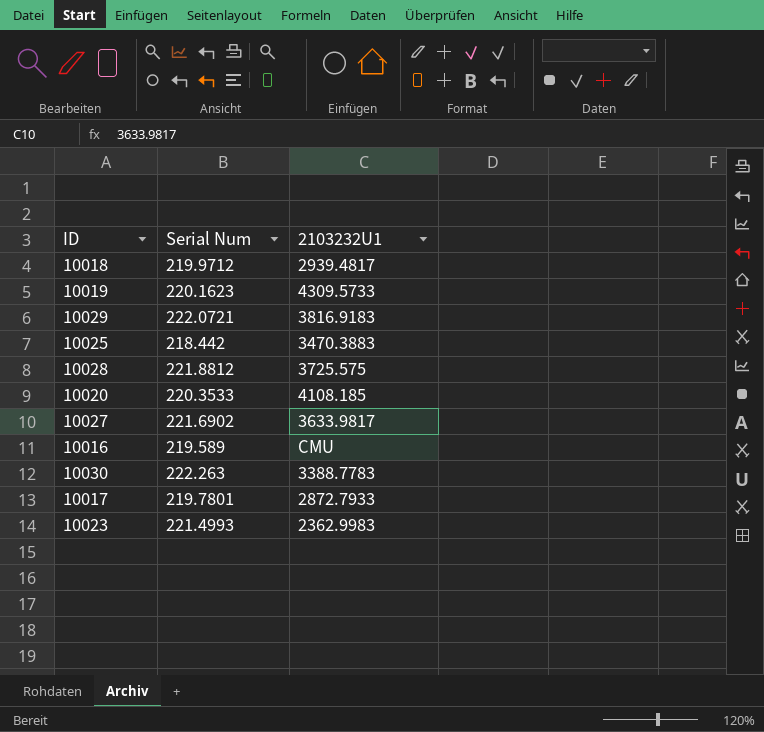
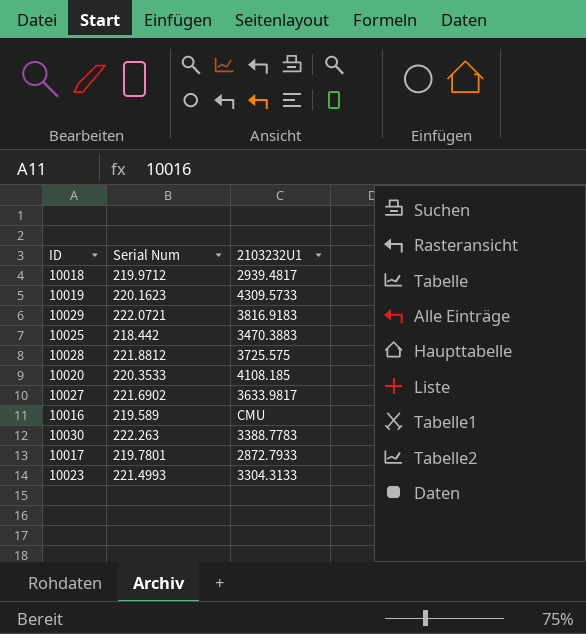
10023 | 2103232U1: 2362.9983 -> 3304.3133

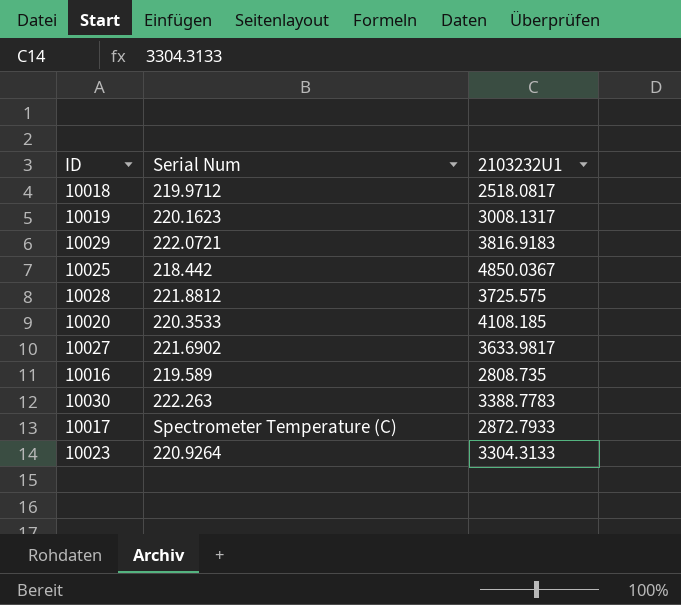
10018 | 2103232U1: 2939.4817 -> 2518.0817
10019 | 2103232U1: 4309.5733 -> 3008.1317
10025 | 2103232U1: 3470.3883 -> 4850.0367
10016 | 2103232U1: CMU -> 2808.735
10017 | Serial Num: 219.7801 -> Spectrometer Temperature (C)
10023 | Serial Num: 221.4993 -> 220.9264

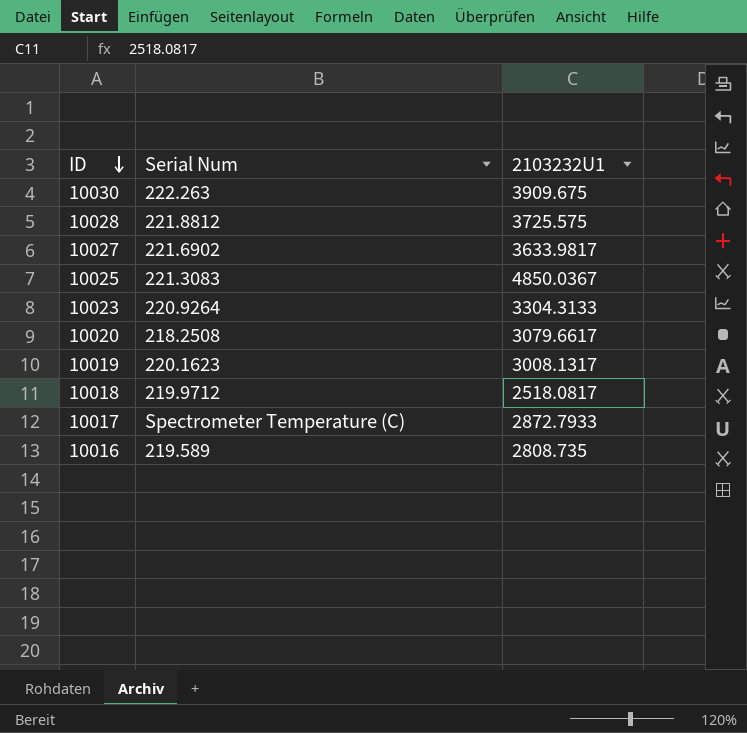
row order: none -> ID descending
row 10029: 222.0721 | 3816.9183 -> none
10030 | 2103232U1: 3388.7783 -> 3909.675
10025 | Serial Num: 218.442 -> 221.3083
10020 | Serial Num: 220.3533 -> 218.2508
10020 | 2103232U1: 4108.185 -> 3079.6617

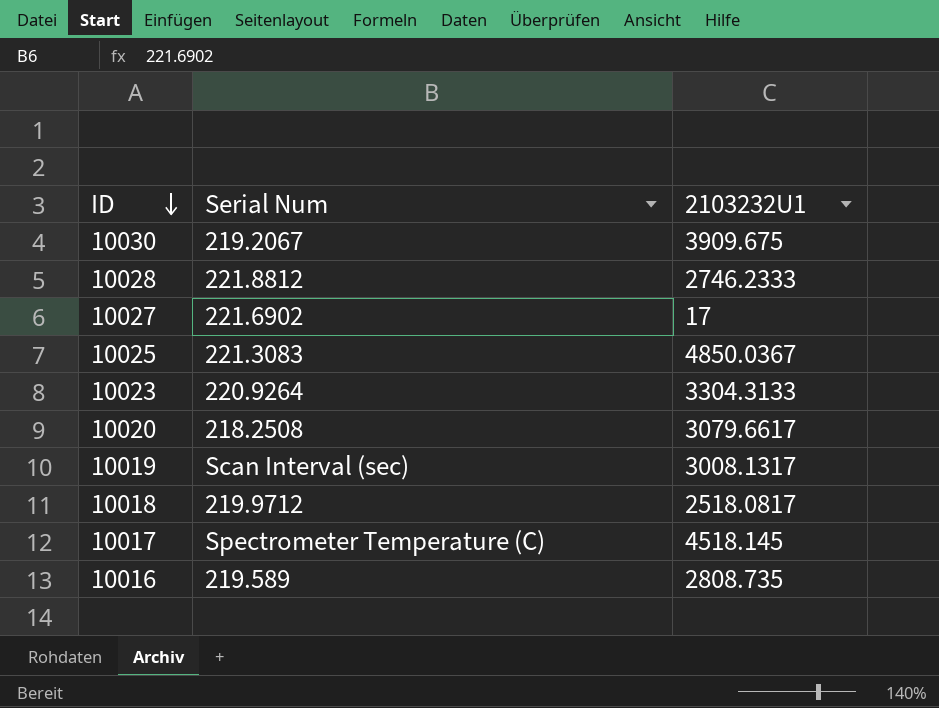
10030 | Serial Num: 222.263 -> 219.2067
10028 | 2103232U1: 3725.575 -> 2746.2333
10027 | 2103232U1: 3633.9817 -> 17
10019 | Serial Num: 220.1623 -> Scan Interval (sec)
10017 | 2103232U1: 2872.7933 -> 4518.145

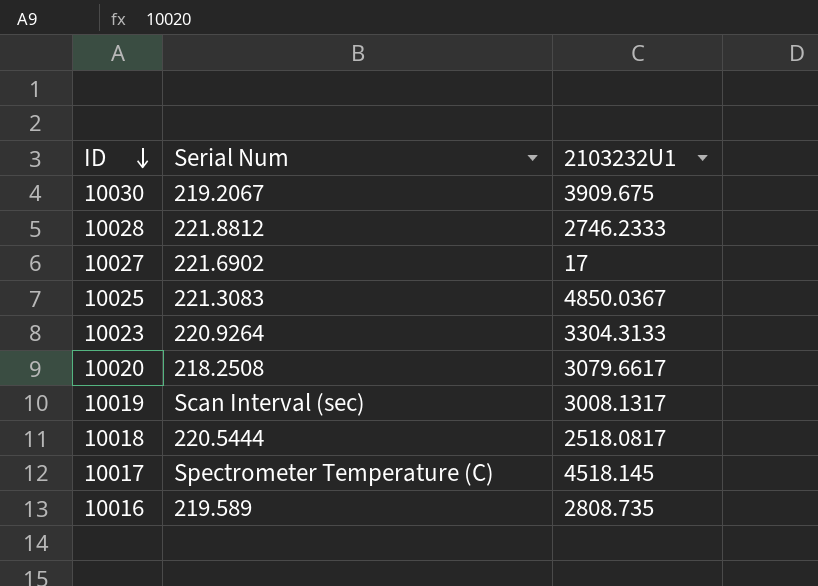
10018 | Serial Num: 219.9712 -> 220.5444

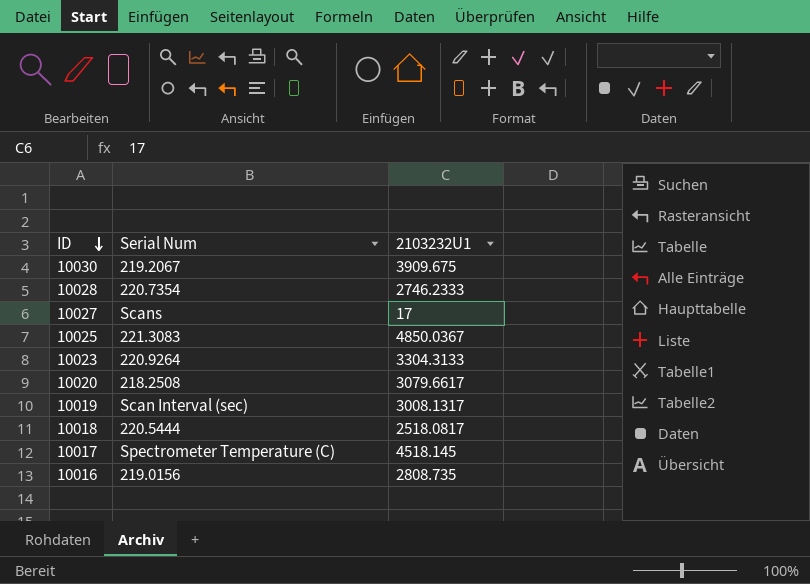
10028 | Serial Num: 221.8812 -> 220.7354
10027 | Serial Num: 221.6902 -> Scans
10016 | Serial Num: 219.589 -> 219.0156

